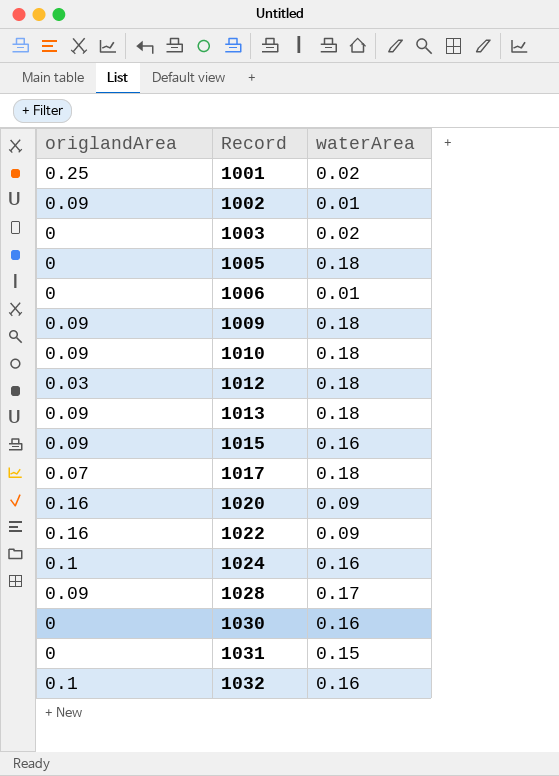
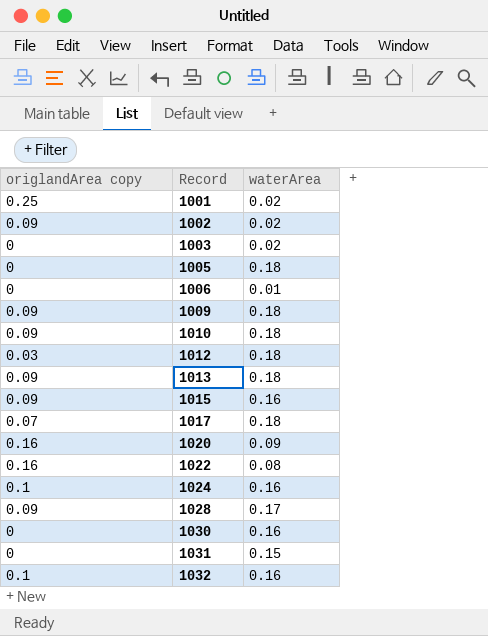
column name: origlandArea -> origlandArea copy
1002 | waterArea: 0.01 -> 0.02
1022 | waterArea: 0.09 -> 0.08

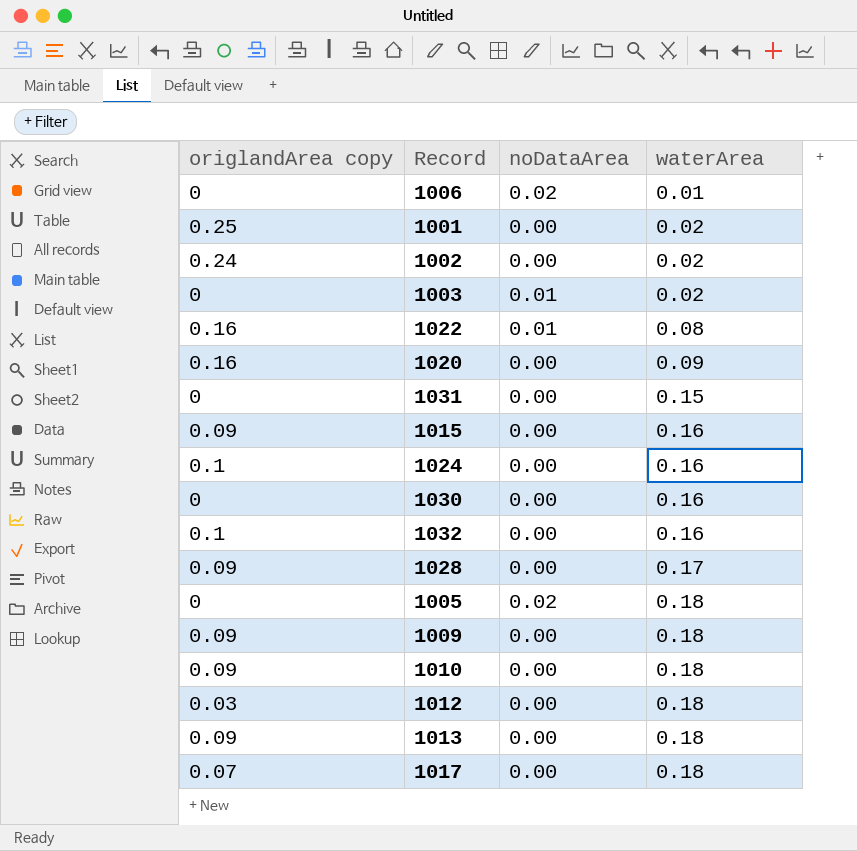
row order: Record ascending -> waterArea ascending
column noDataArea | position: none -> 3
1002 | origlandArea copy: 0.09 -> 0.24

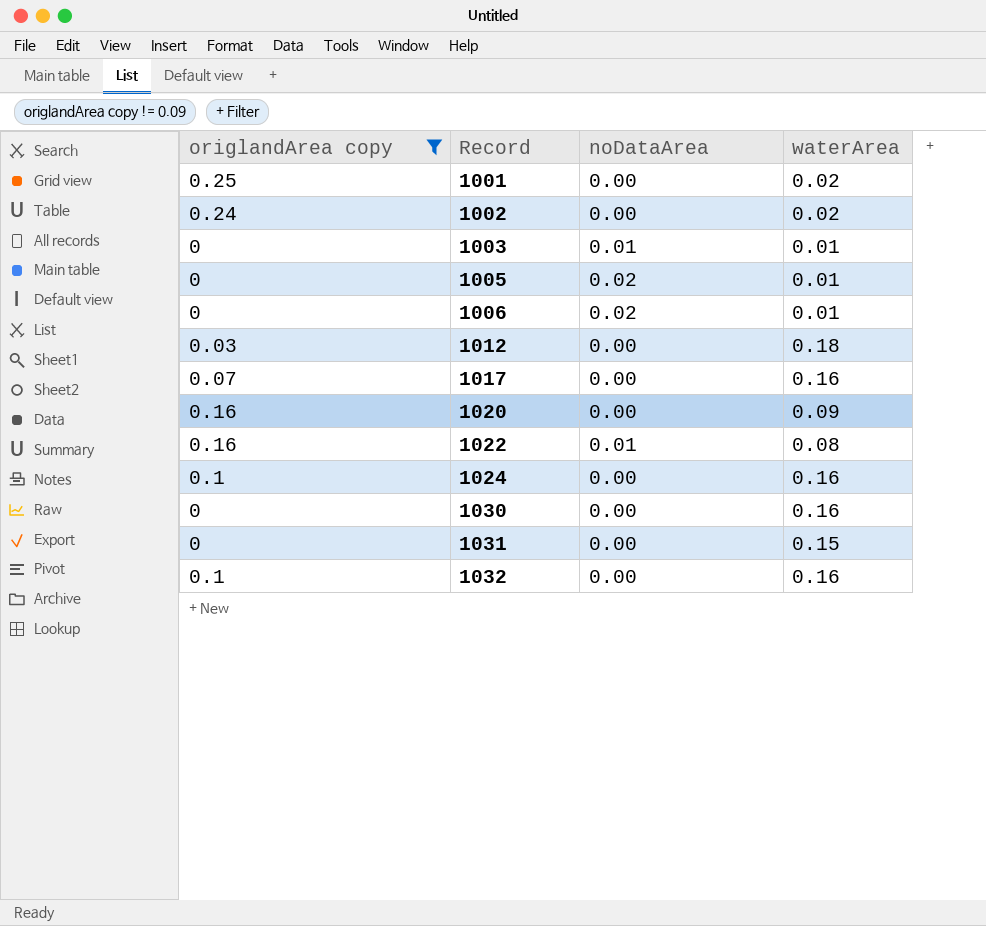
filter: none -> origlandArea copy != 0.09
row order: waterArea ascending -> Record ascending
1003 | waterArea: 0.02 -> 0.01
1005 | waterArea: 0.18 -> 0.01
1017 | waterArea: 0.18 -> 0.16

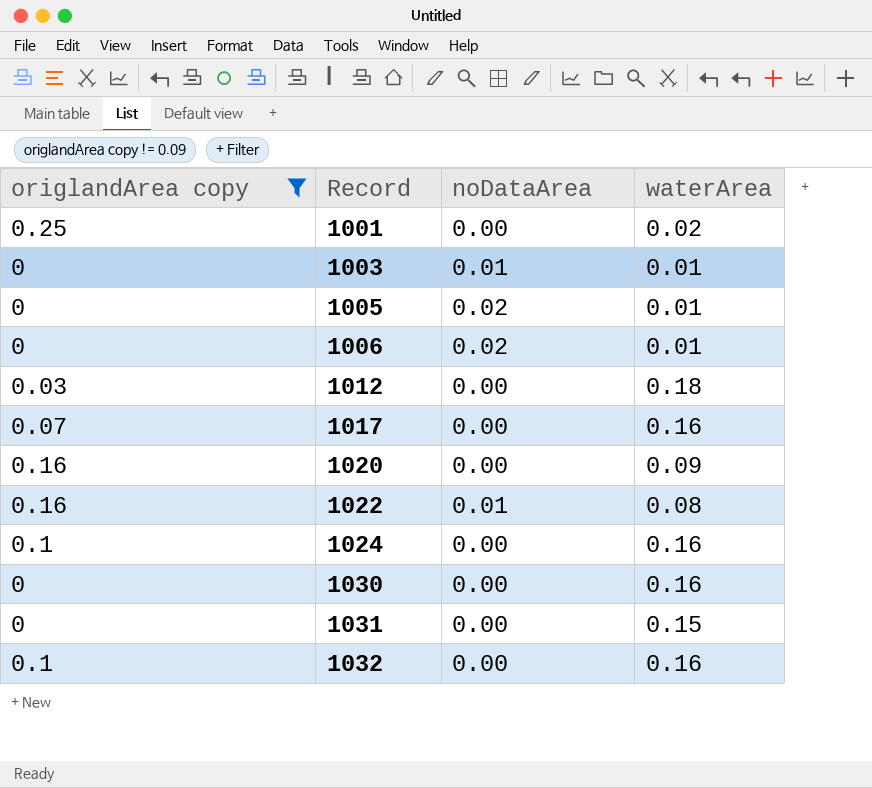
row 1002: 0.24 | 0.00 | 0.02 -> none

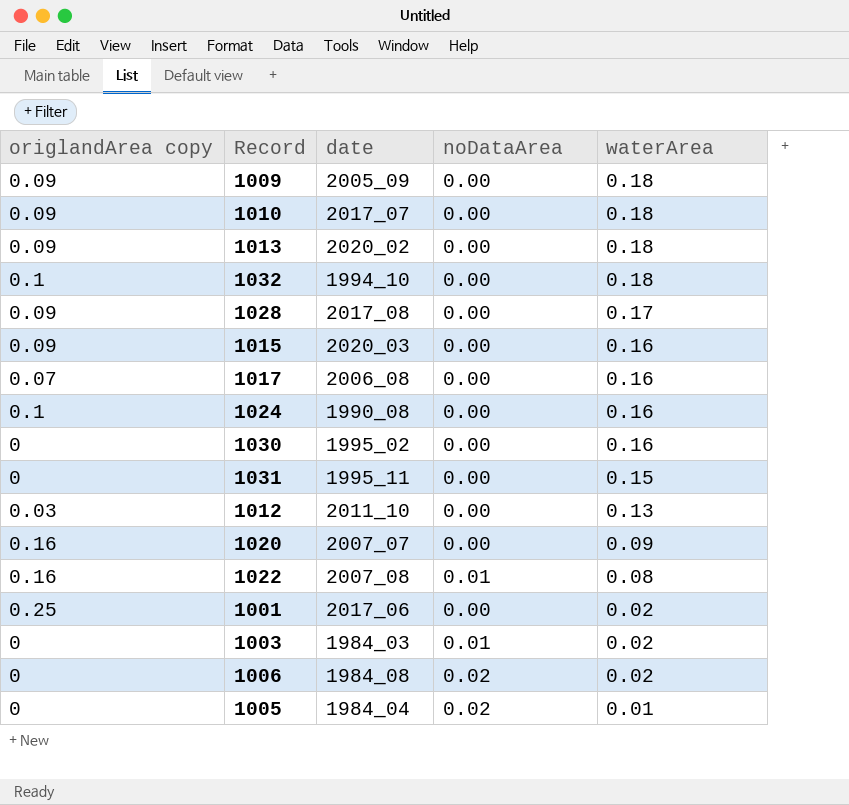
filter: origlandArea copy != 0.09 -> none
row order: Record ascending -> waterArea descending
column date | position: none -> 3
1032 | waterArea: 0.16 -> 0.18
1012 | waterArea: 0.18 -> 0.13
1003 | waterArea: 0.01 -> 0.02
1006 | waterArea: 0.01 -> 0.02

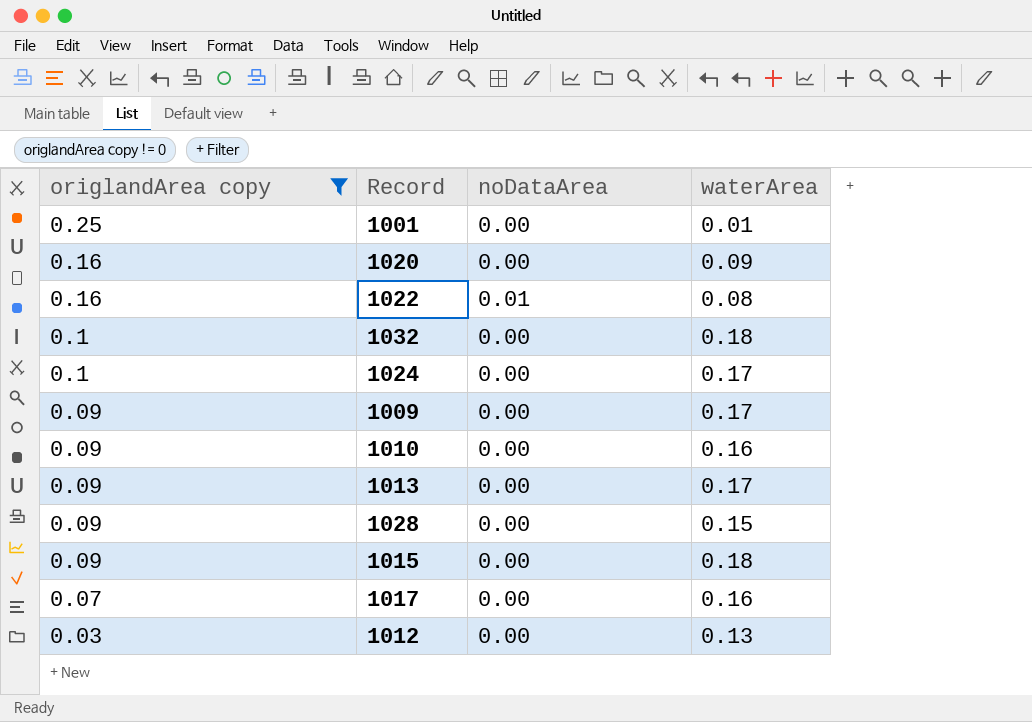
filter: none -> origlandArea copy != 0
row order: waterArea descending -> origlandArea copy descending
column date | position: 3 -> none
1001 | waterArea: 0.02 -> 0.01
1024 | waterArea: 0.16 -> 0.17
1009 | waterArea: 0.18 -> 0.17
1010 | waterArea: 0.18 -> 0.16
1013 | waterArea: 0.18 -> 0.17
1028 | waterArea: 0.17 -> 0.15
1015 | waterArea: 0.16 -> 0.18

